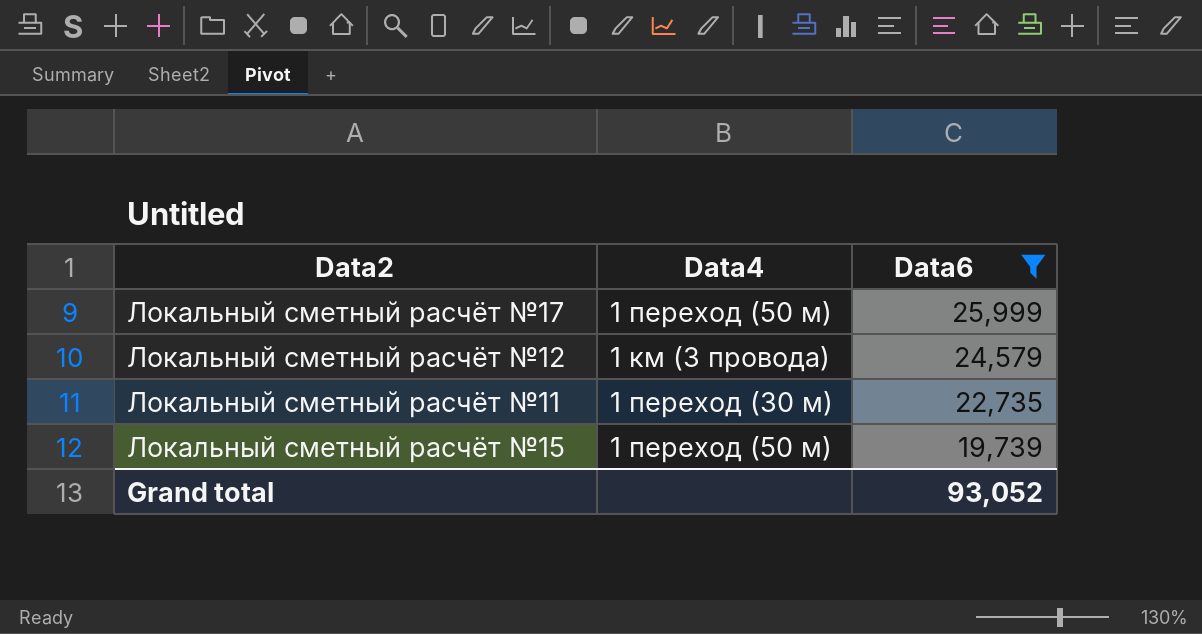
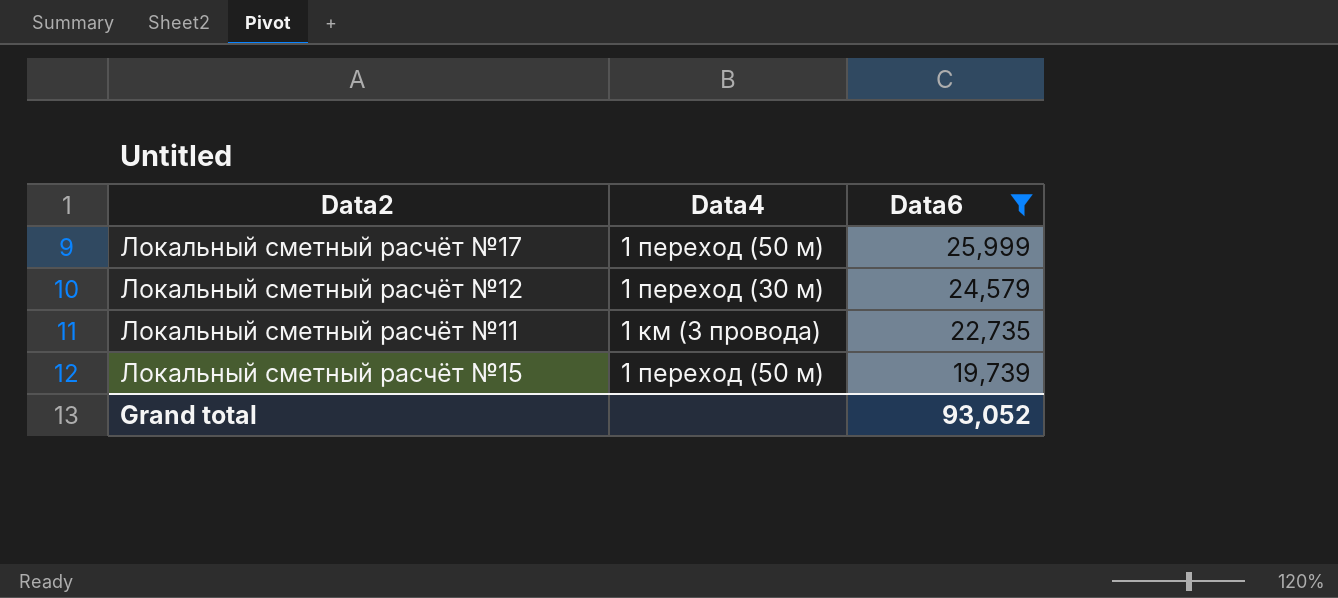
Локальный сметный расчёт №12 | Data4: 1 км (3 провода) -> 1 переход (30 м)
Локальный сметный расчёт №11 | Data4: 1 переход (30 м) -> 1 км (3 провода)

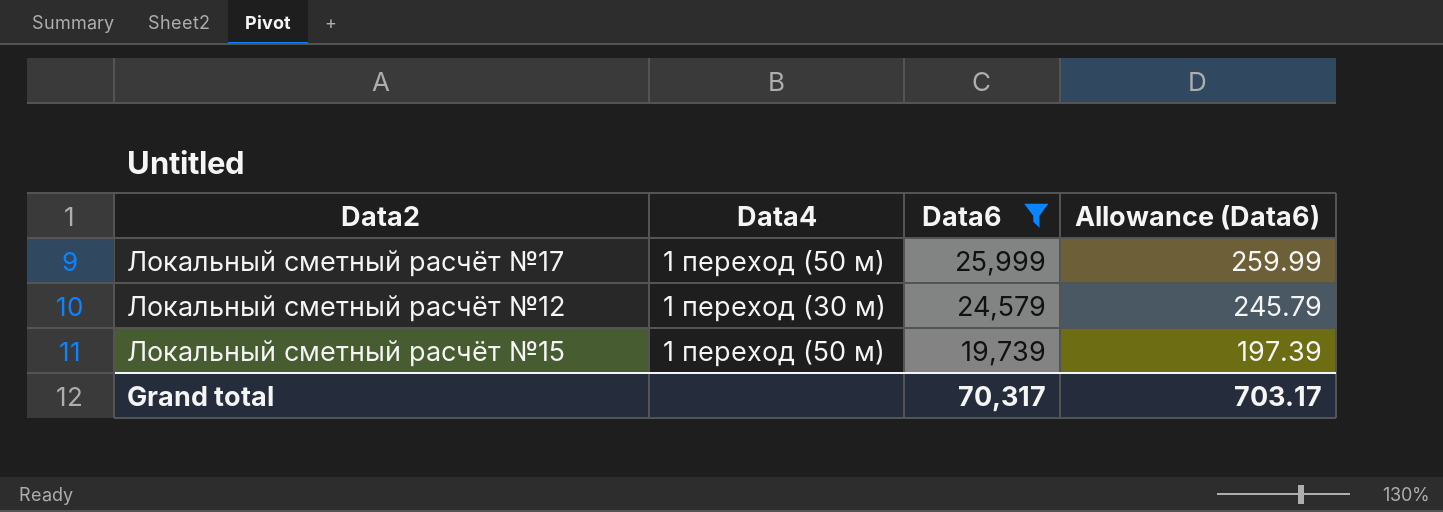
column Allowance (Data6) | formula: none -> [Data6] * 0.01
row Локальный сметный расчёт №11: 1 км (3 провода) | 22,735 -> none
Grand total | Data6: 93,052 -> 70,317

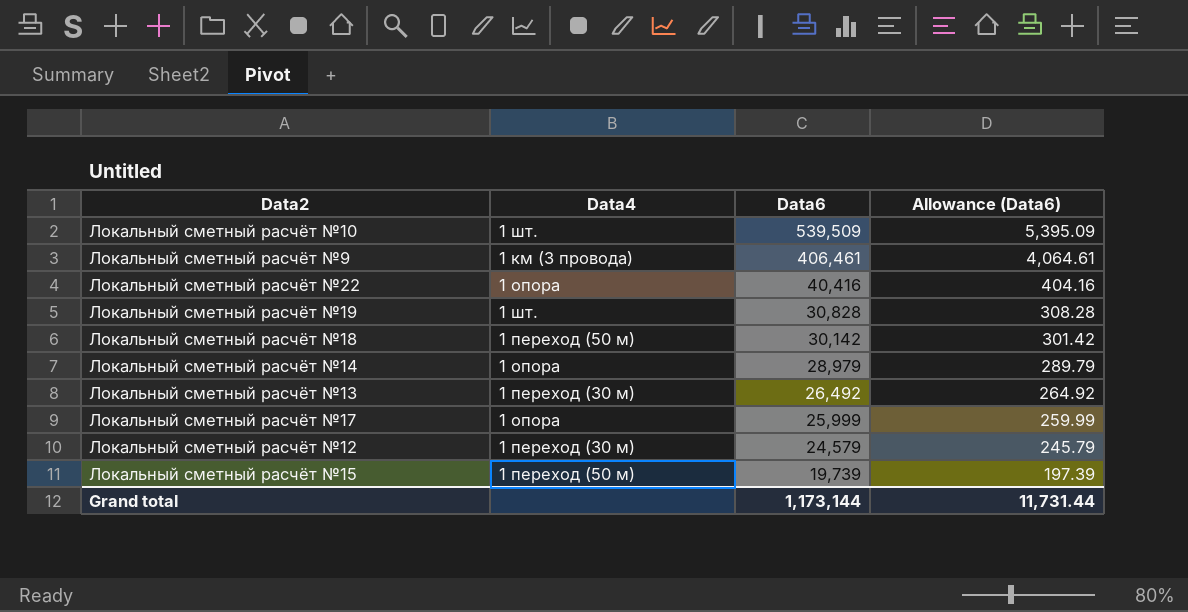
filter: Data6 <= 25,999 -> none
Локальный сметный расчёт №17 | Data4: 1 переход (50 м) -> 1 опора
Grand total | Data6: 70,317 -> 1,173,144
Grand total | Allowance (Data6): 703.17 -> 11,731.44

